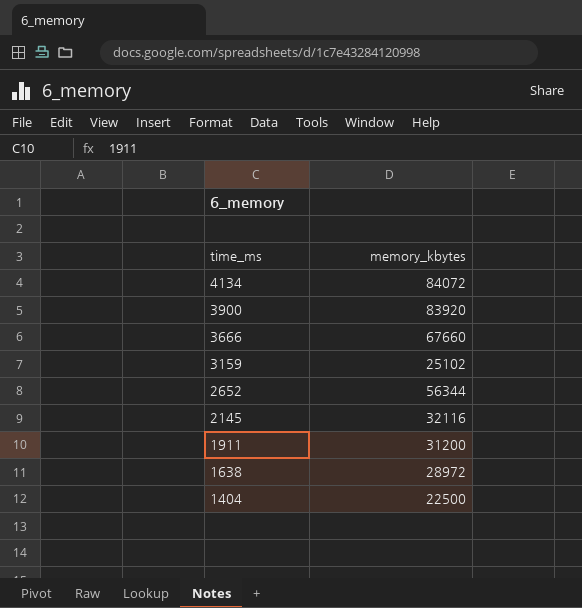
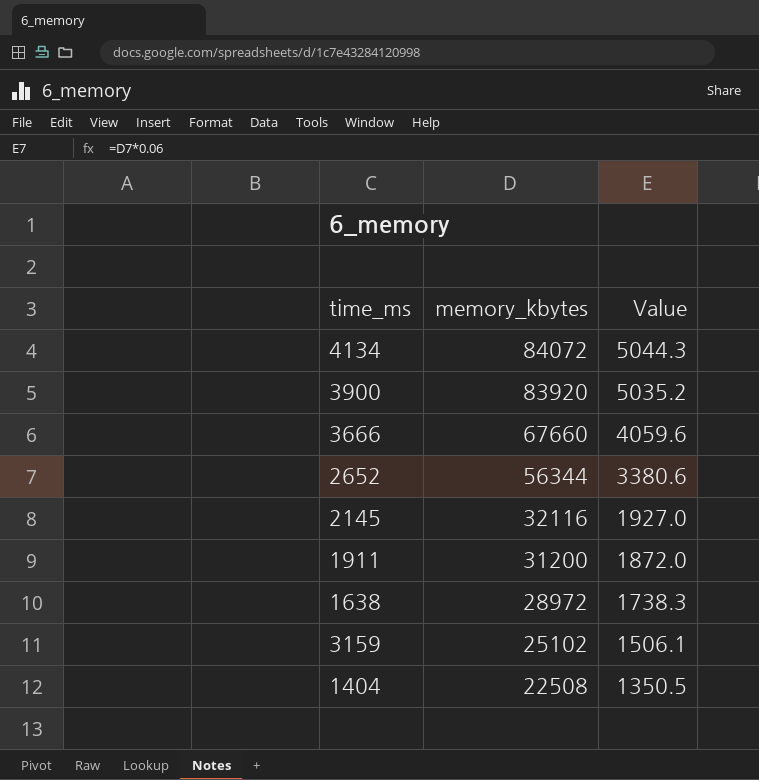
row order: time_ms descending -> memory_kbytes descending
column Value | formula: none -> [memory_kbytes] * 0.06
1404 | memory_kbytes: 22500 -> 22508

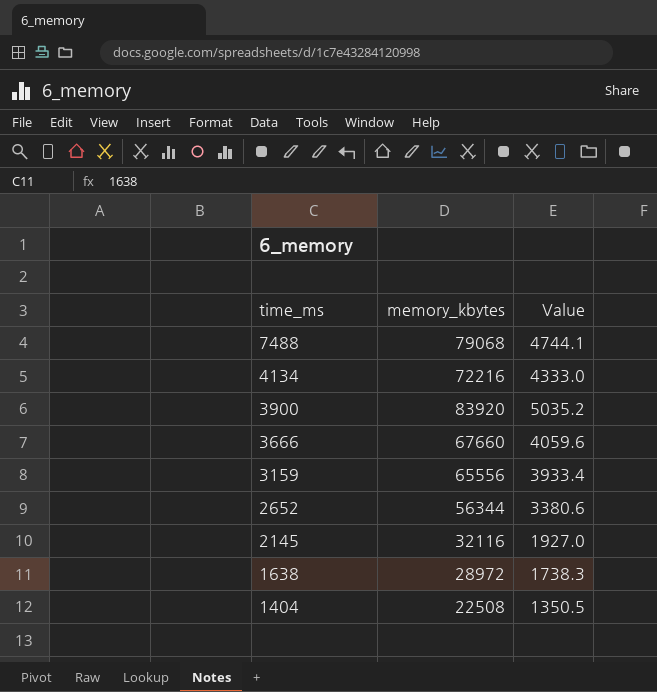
row order: memory_kbytes descending -> time_ms descending
row 1911: 31200 | 1872.0 -> none
row 7488: none -> 79068 | 4744.1
4134 | memory_kbytes: 84072 -> 72216
4134 | Value: 5044.3 -> 4333.0
3159 | memory_kbytes: 25102 -> 65556
3159 | Value: 1506.1 -> 3933.4

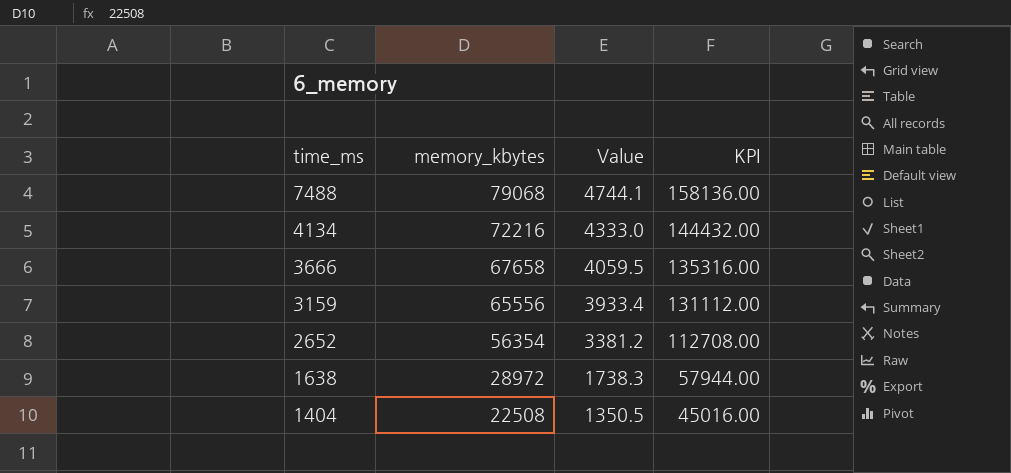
column KPI | formula: none -> [memory_kbytes] * 2
row 3900: 83920 | 5035.2 -> none
row 2145: 32116 | 1927.0 -> none
3666 | memory_kbytes: 67660 -> 67658
3666 | Value: 4059.6 -> 4059.5
2652 | memory_kbytes: 56344 -> 56354
2652 | Value: 3380.6 -> 3381.2

